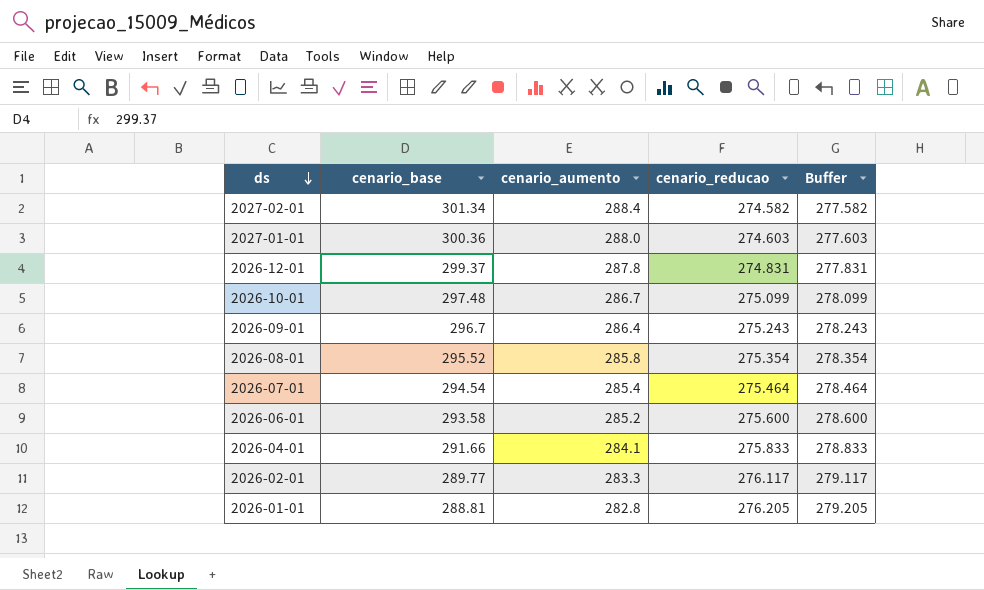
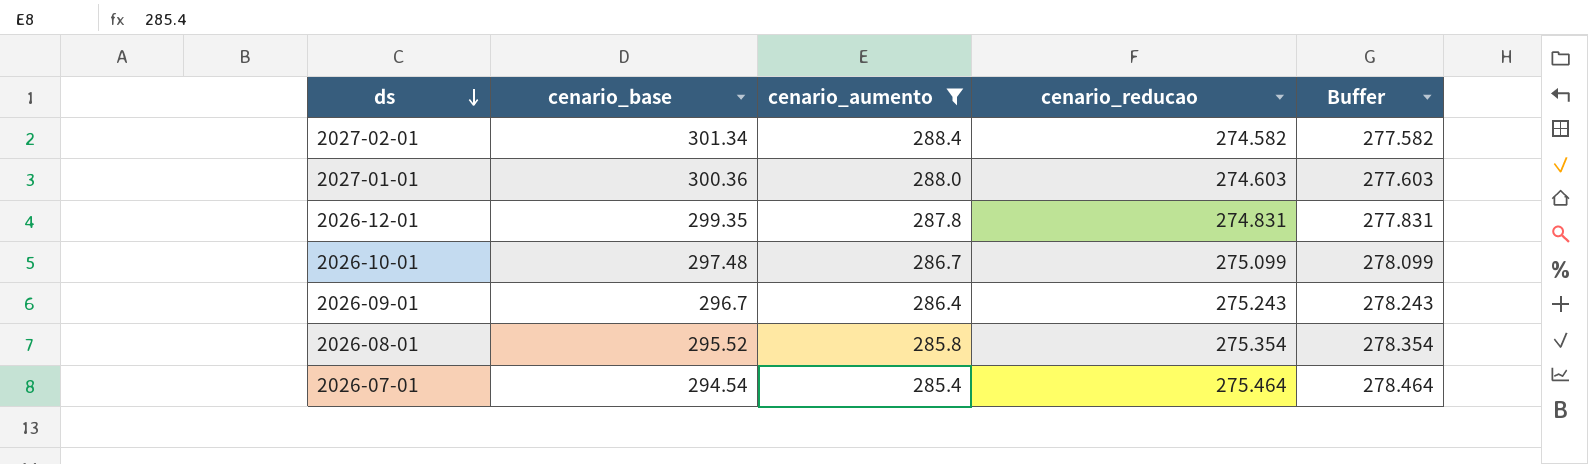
filter: none -> cenario_aumento >= 285.4
2026-12-01 | cenario_base: 299.37 -> 299.35

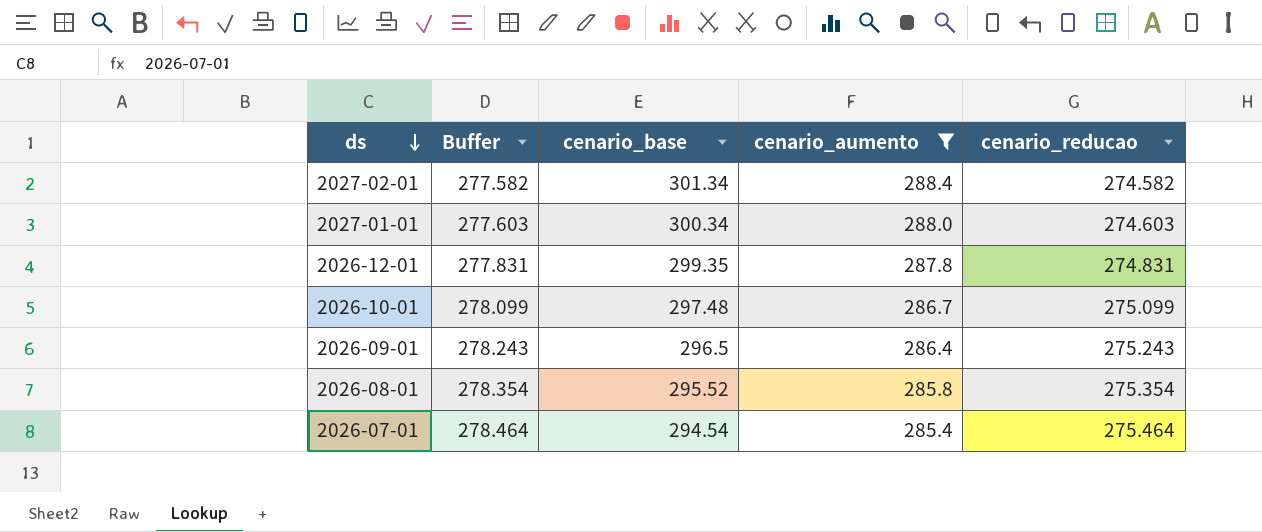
column Buffer | position: 5 -> 2
2027-01-01 | cenario_base: 300.36 -> 300.34
2026-09-01 | cenario_base: 296.7 -> 296.5

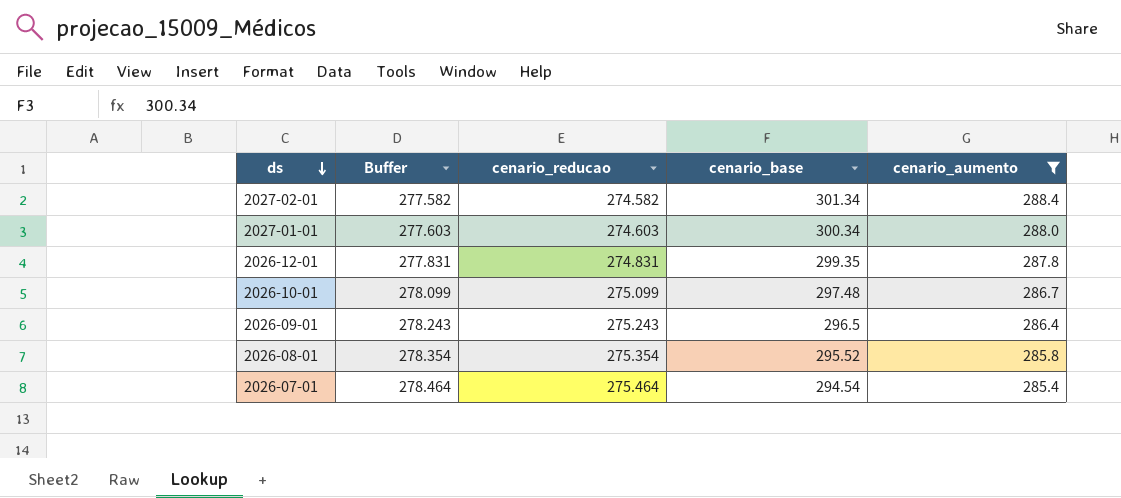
column cenario_reducao | position: 5 -> 3

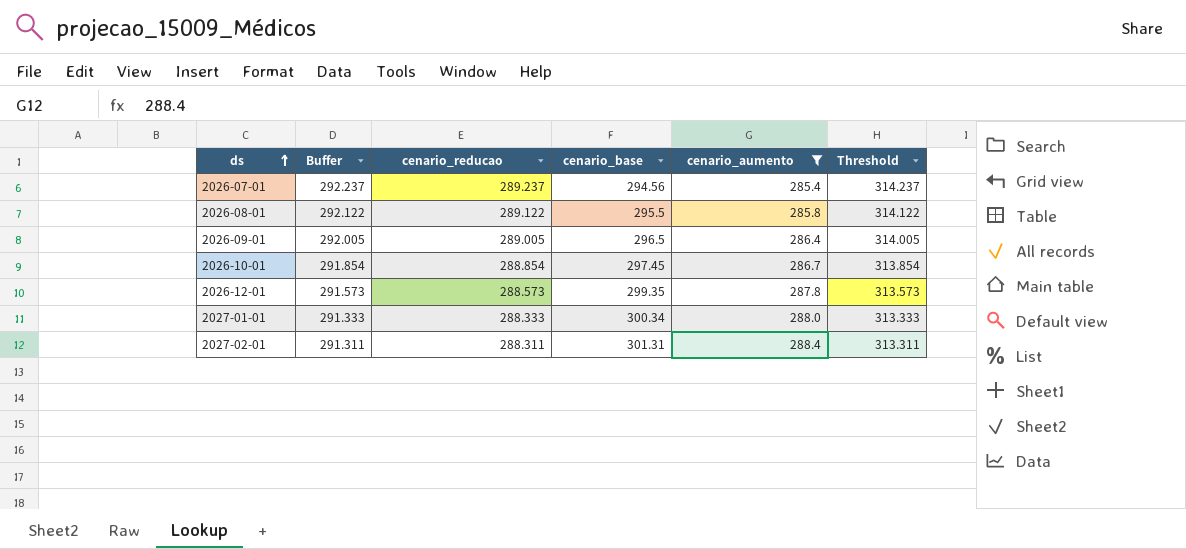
row order: ds descending -> ds ascending
column Threshold | formula: none -> [cenario_reducao] + 25
2026-07-01 | Buffer: 278.464 -> 292.237
2026-07-01 | cenario_reducao: 275.464 -> 289.237
2026-07-01 | cenario_base: 294.54 -> 294.56
2026-08-01 | Buffer: 278.354 -> 292.122
2026-08-01 | cenario_reducao: 275.354 -> 289.122
2026-08-01 | cenario_base: 295.52 -> 295.5
2026-09-01 | Buffer: 278.243 -> 292.005
2026-09-01 | cenario_reducao: 275.243 -> 289.005
2026-10-01 | Buffer: 278.099 -> 291.854
2026-10-01 | cenario_reducao: 275.099 -> 288.854
2026-10-01 | cenario_base: 297.48 -> 297.45
2026-12-01 | Buffer: 277.831 -> 291.573
2026-12-01 | cenario_reducao: 274.831 -> 288.573
2027-01-01 | Buffer: 277.603 -> 291.333
2027-01-01 | cenario_reducao: 274.603 -> 288.333
2027-02-01 | Buffer: 277.582 -> 291.311
2027-02-01 | cenario_reducao: 274.582 -> 288.311
2027-02-01 | cenario_base: 301.34 -> 301.31

